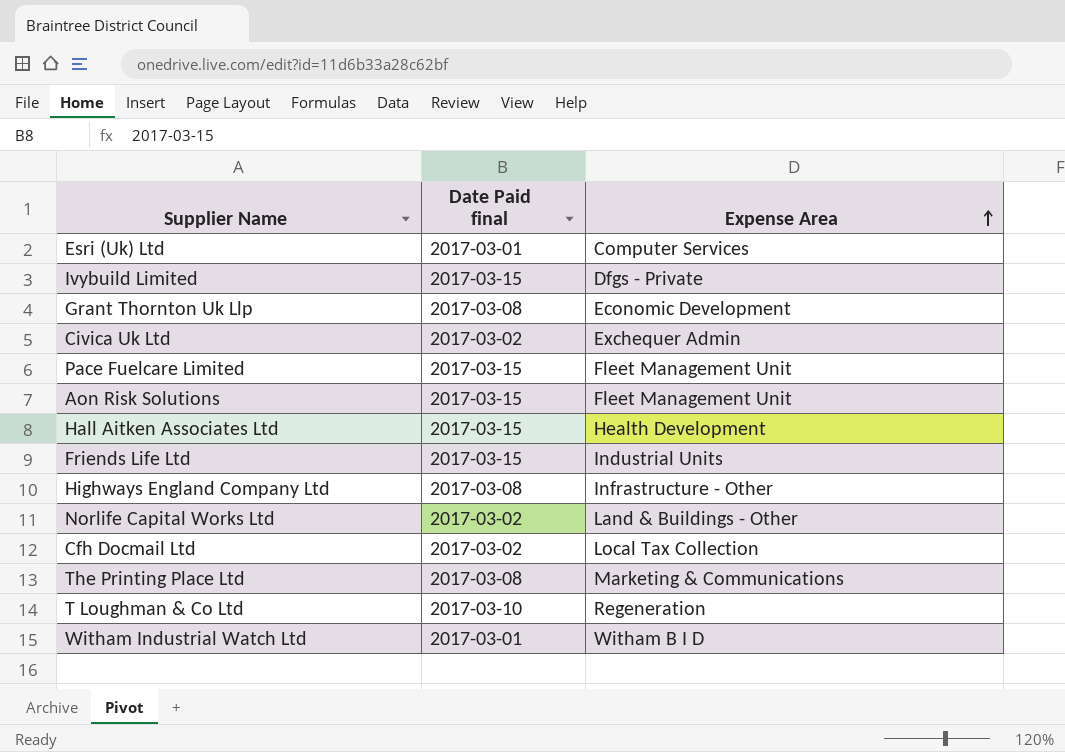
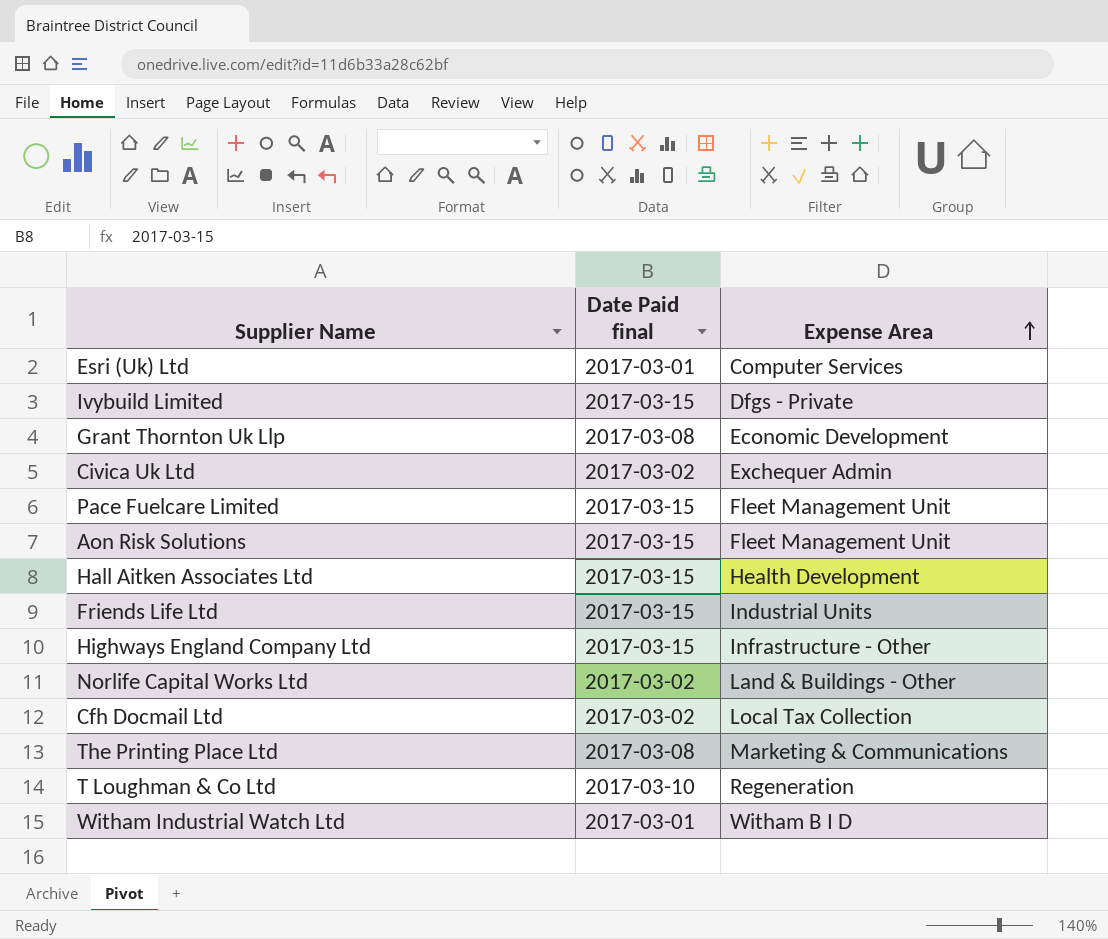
Highways England Company Ltd | Date Paid final: 2017-03-08 -> 2017-03-15

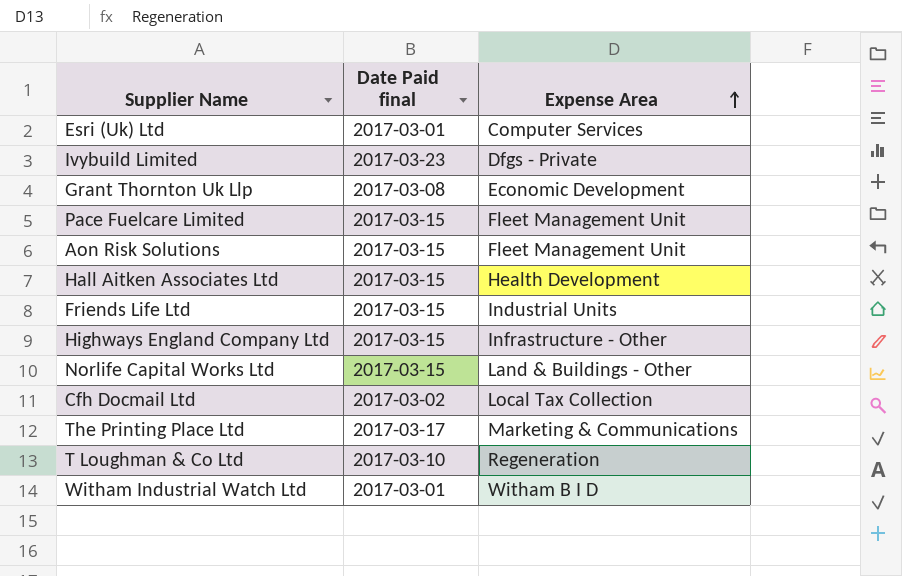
row Civica Uk Ltd: 2017-03-02 | Exchequer Admin -> none
Ivybuild Limited | Date Paid final: 2017-03-15 -> 2017-03-23
Norlife Capital Works Ltd | Date Paid final: 2017-03-02 -> 2017-03-15
The Printing Place Ltd | Date Paid final: 2017-03-08 -> 2017-03-17

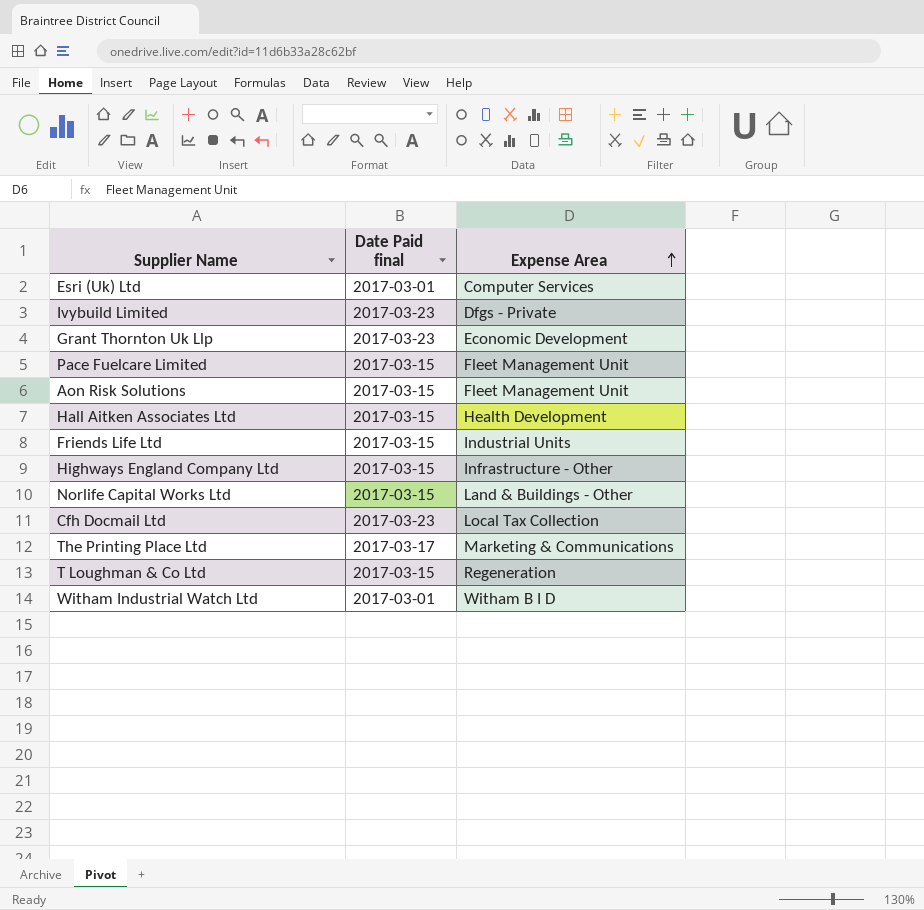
Grant Thornton Uk Llp | Date Paid final: 2017-03-08 -> 2017-03-23
Cfh Docmail Ltd | Date Paid final: 2017-03-02 -> 2017-03-23
T Loughman & Co Ltd | Date Paid final: 2017-03-10 -> 2017-03-15

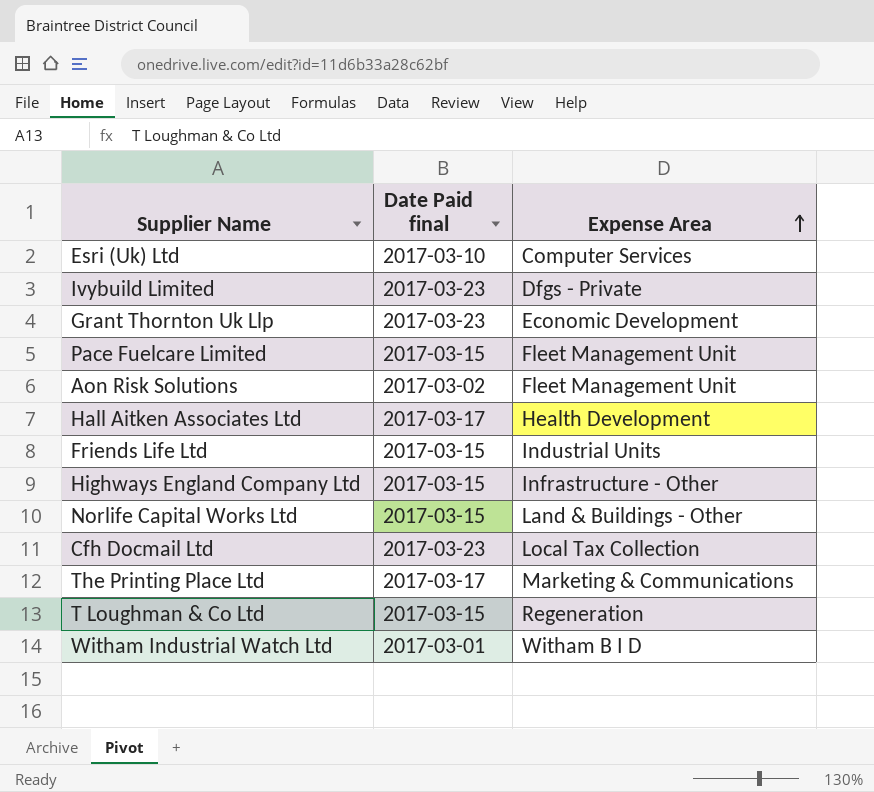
Esri (Uk) Ltd | Date Paid final: 2017-03-01 -> 2017-03-10
Aon Risk Solutions | Date Paid final: 2017-03-15 -> 2017-03-02
Hall Aitken Associates Ltd | Date Paid final: 2017-03-15 -> 2017-03-17

